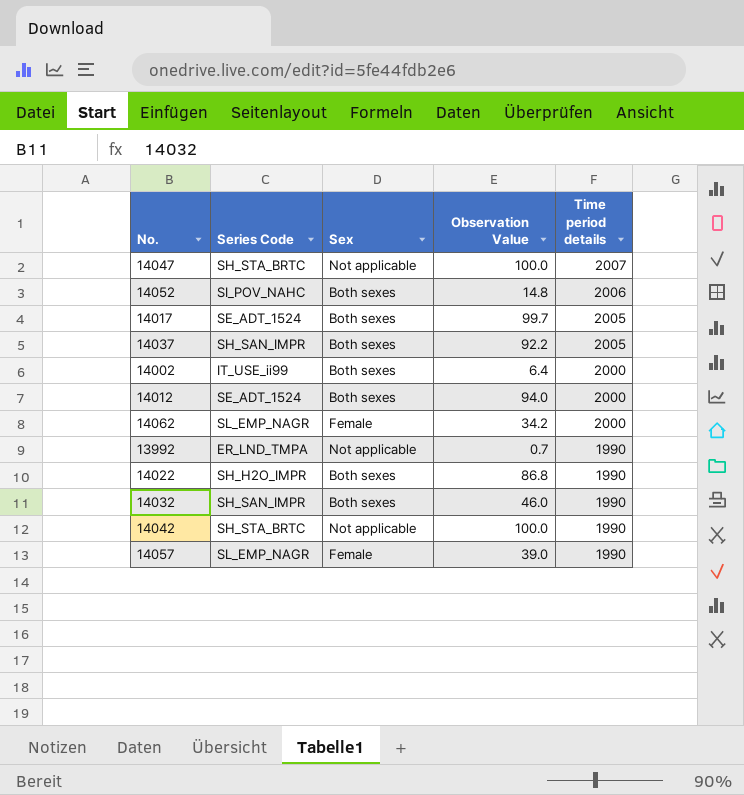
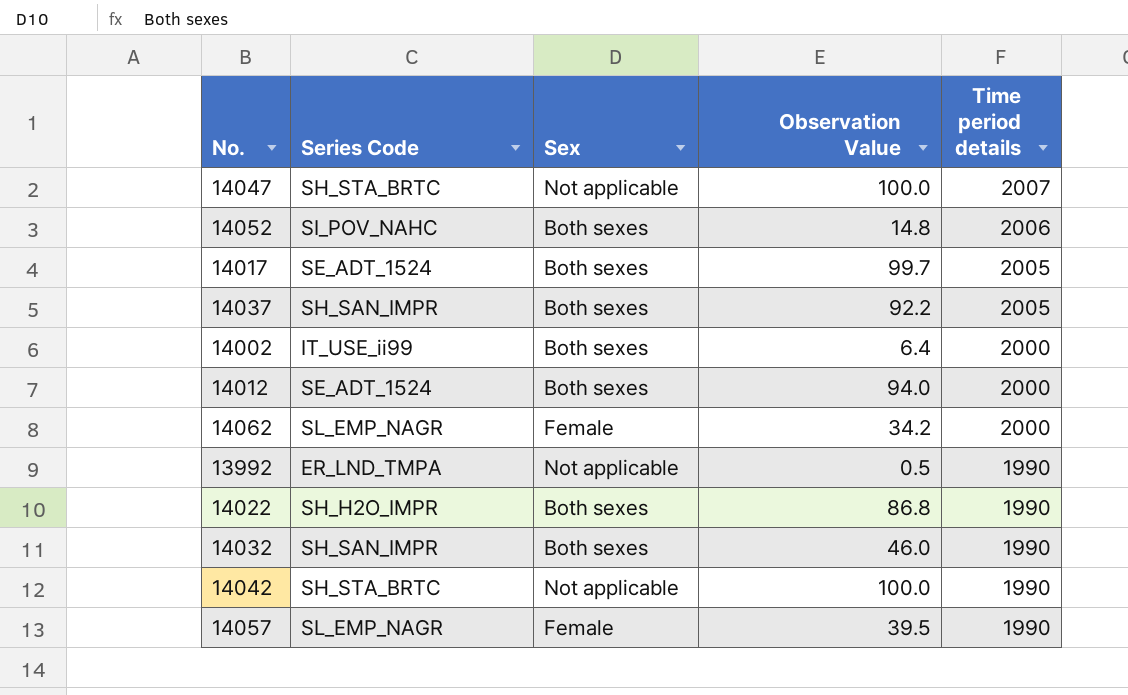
13992 | Observation Value: 0.7 -> 0.5
14057 | Observation Value: 39.0 -> 39.5

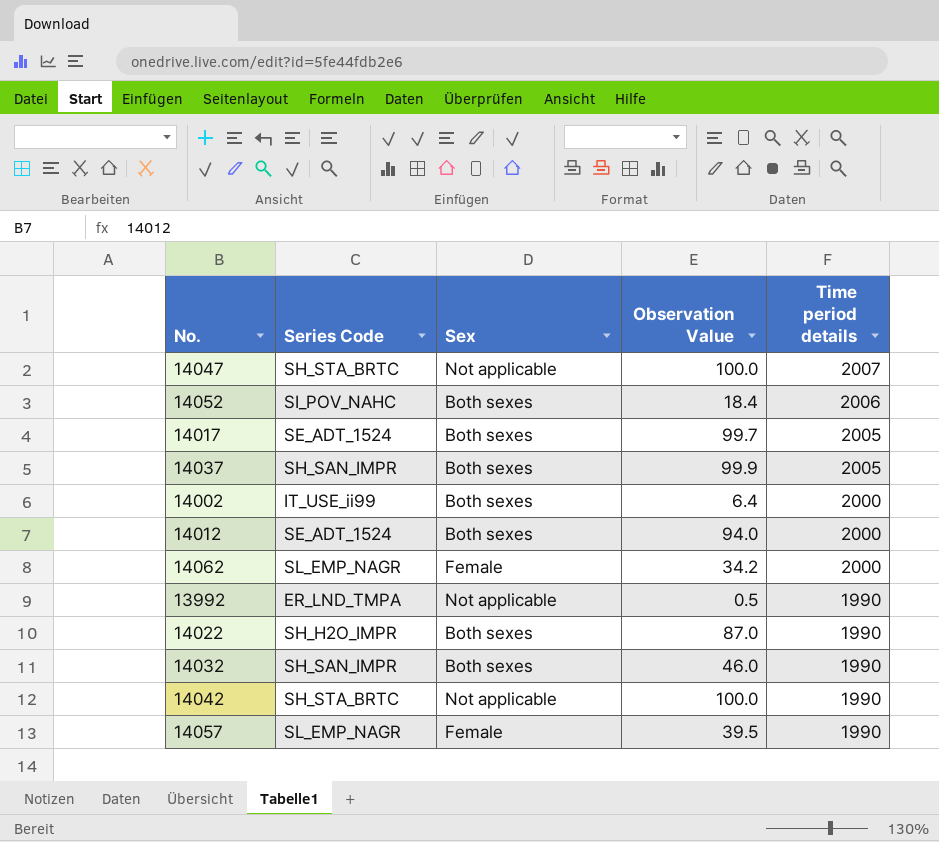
14052 | Observation Value: 14.8 -> 18.4
14037 | Observation Value: 92.2 -> 99.9
14022 | Observation Value: 86.8 -> 87.0

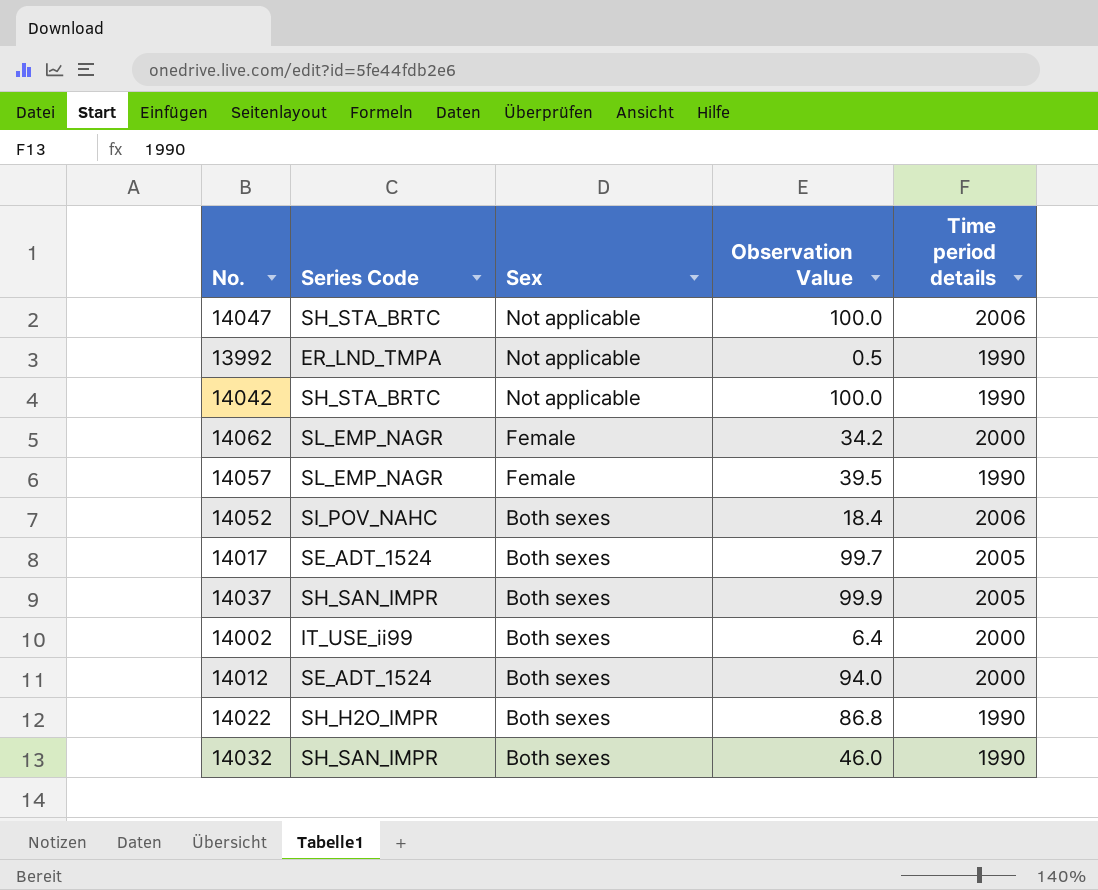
row order: Time period details descending -> Sex descending
14047 | Time period details: 2007 -> 2006
14022 | Observation Value: 87.0 -> 86.8

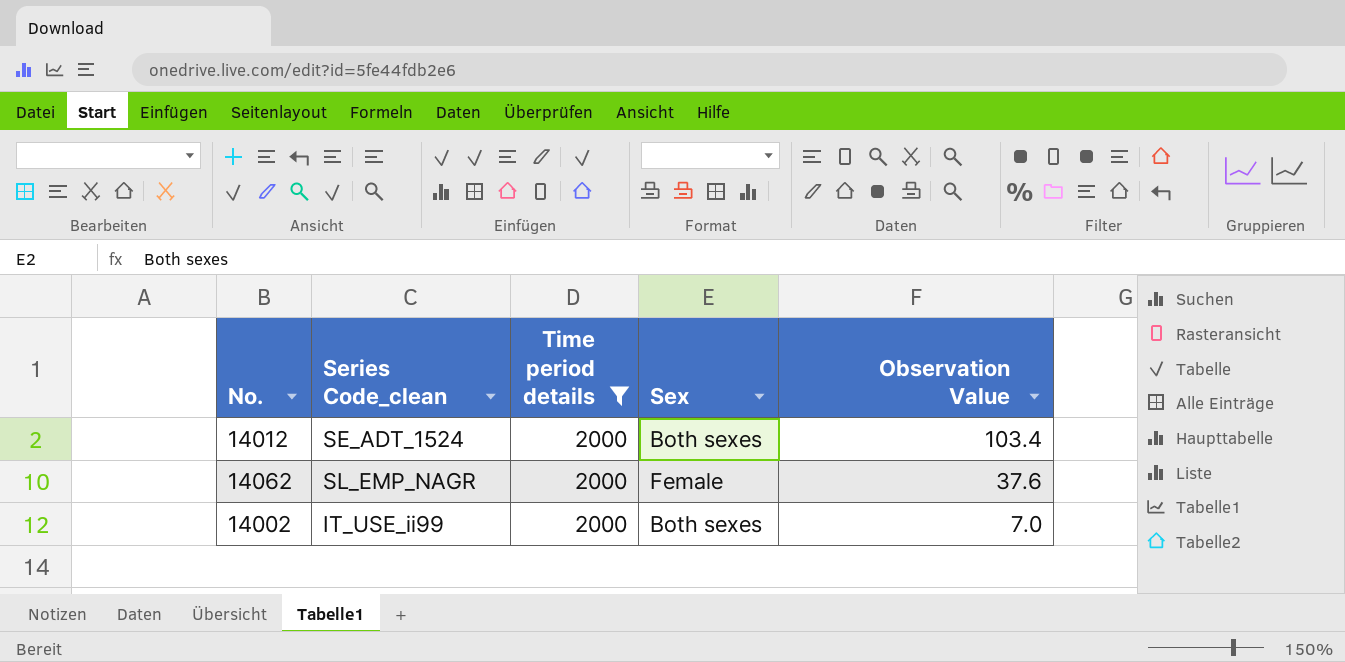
filter: none -> Time period details = 2000
row order: Sex descending -> Observation Value descending
column name: Series Code -> Series Code_clean
column Time period details | position: 5 -> 3
14012 | Observation Value: 94.0 -> 103.4
14062 | Observation Value: 34.2 -> 37.6
14002 | Observation Value: 6.4 -> 7.0

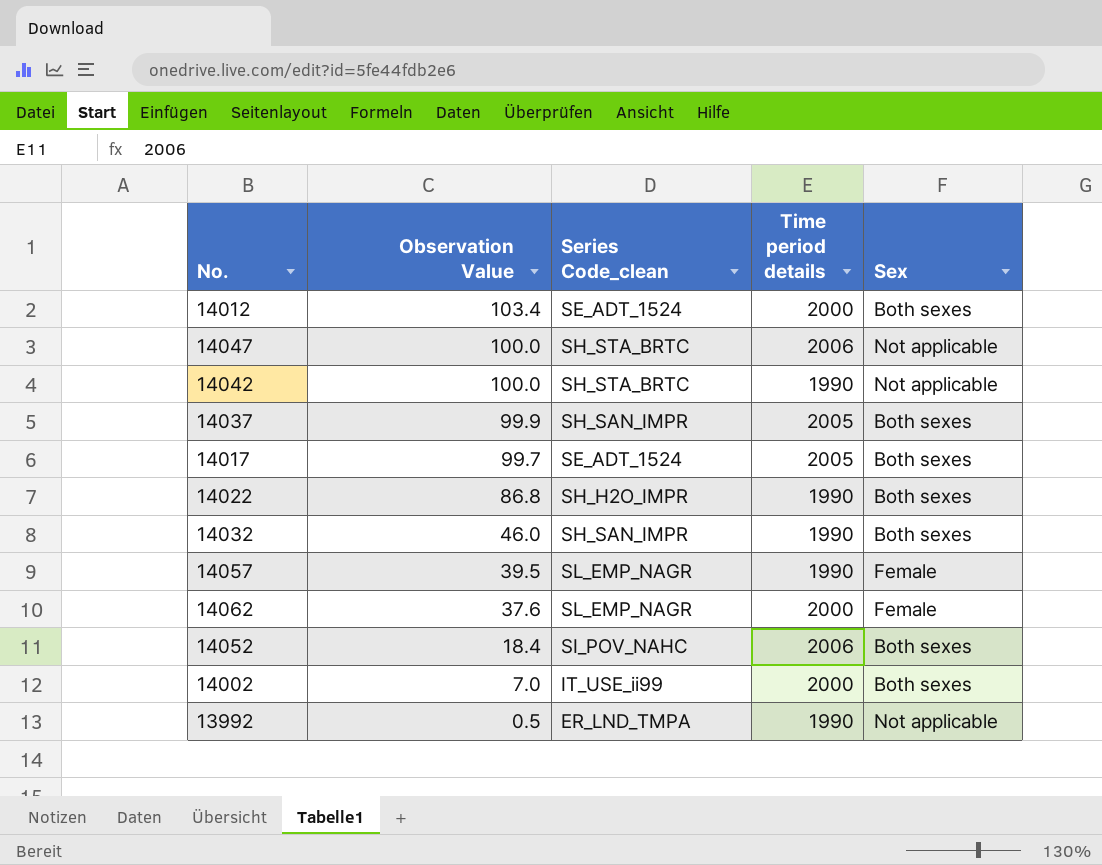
filter: Time period details = 2000 -> none
column Observation Value | position: 5 -> 2

